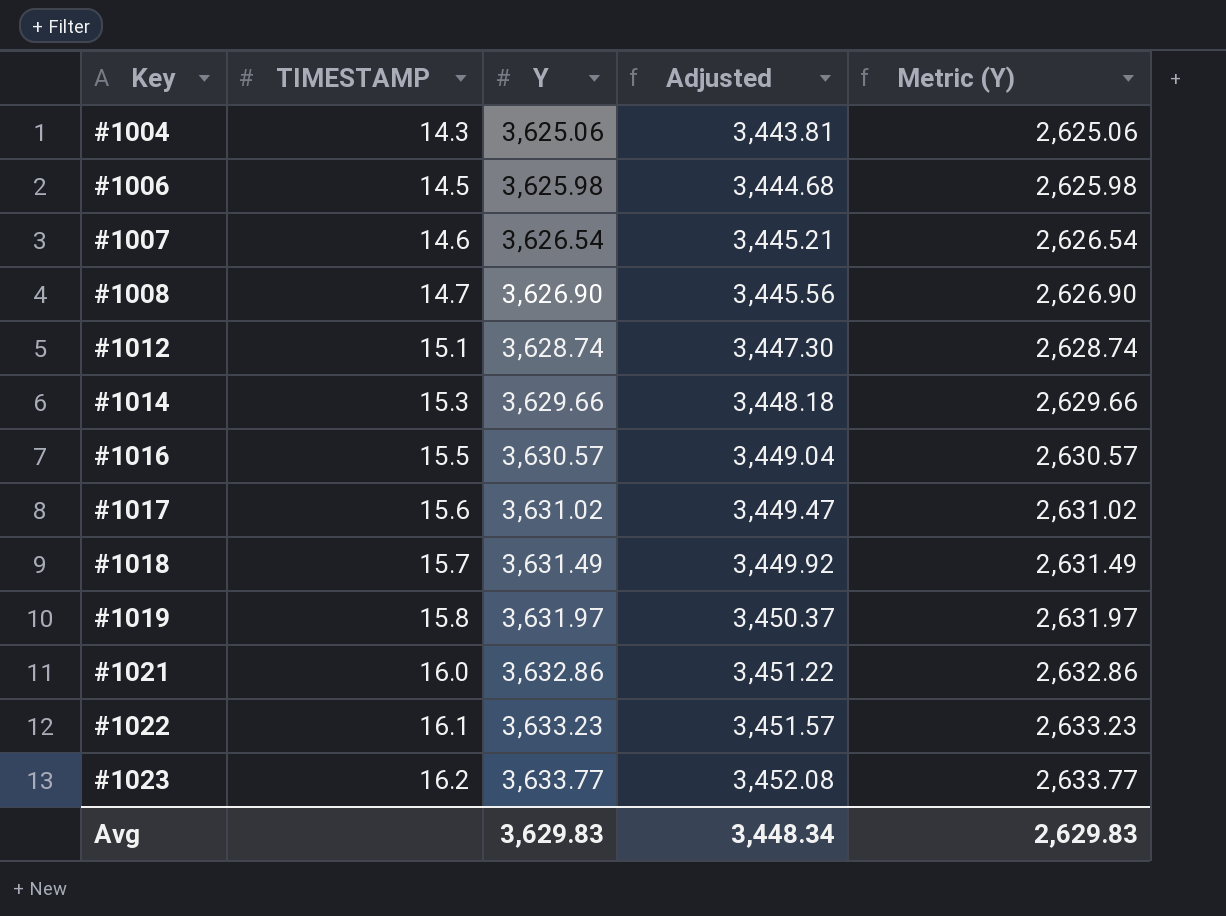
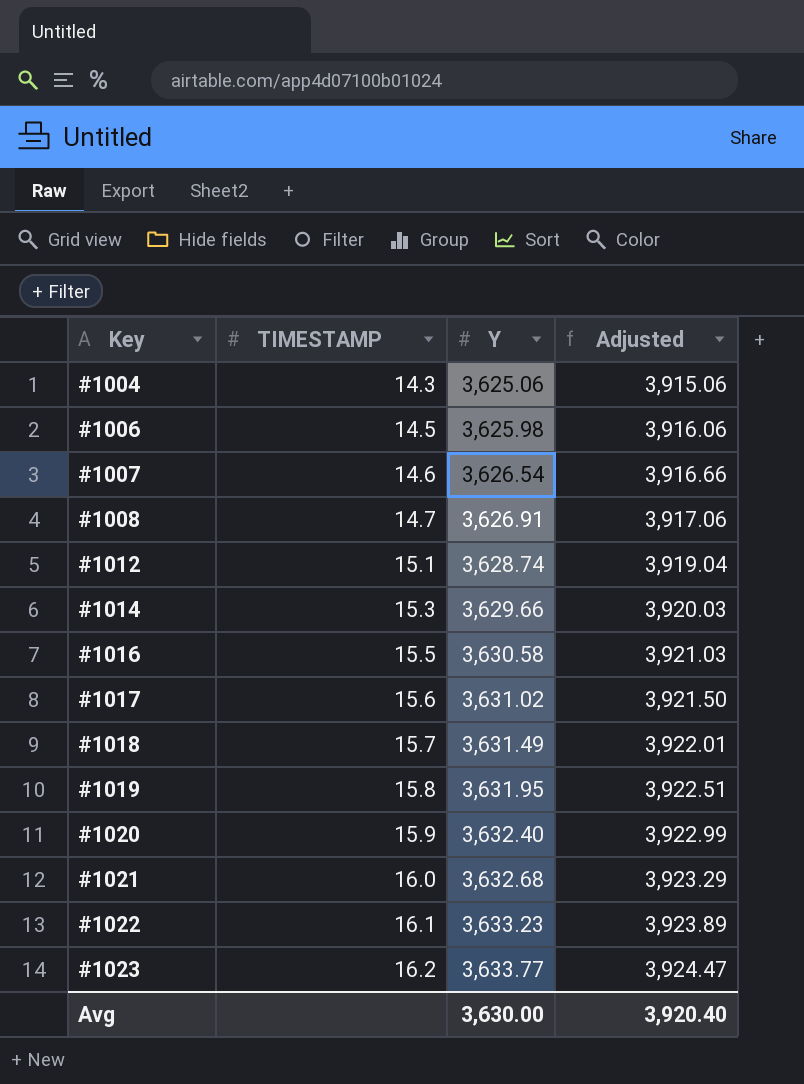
column Metric (Y) | formula: [Y] - 1000 -> none
column Adjusted | formula: [Y] * 0.95 -> [Y] * 1.08
#1008 | Y: 3,626.90 -> 3,626.91
#1016 | Y: 3,630.57 -> 3,630.58
#1019 | Y: 3,631.97 -> 3,631.95
row #1020: none -> 15.9 | 3,632.40 | 3,922.99
#1021 | Y: 3,632.86 -> 3,632.68
Avg | Y: 3,629.83 -> 3,630.00
Avg | Adjusted: 3,448.34 -> 3,920.40

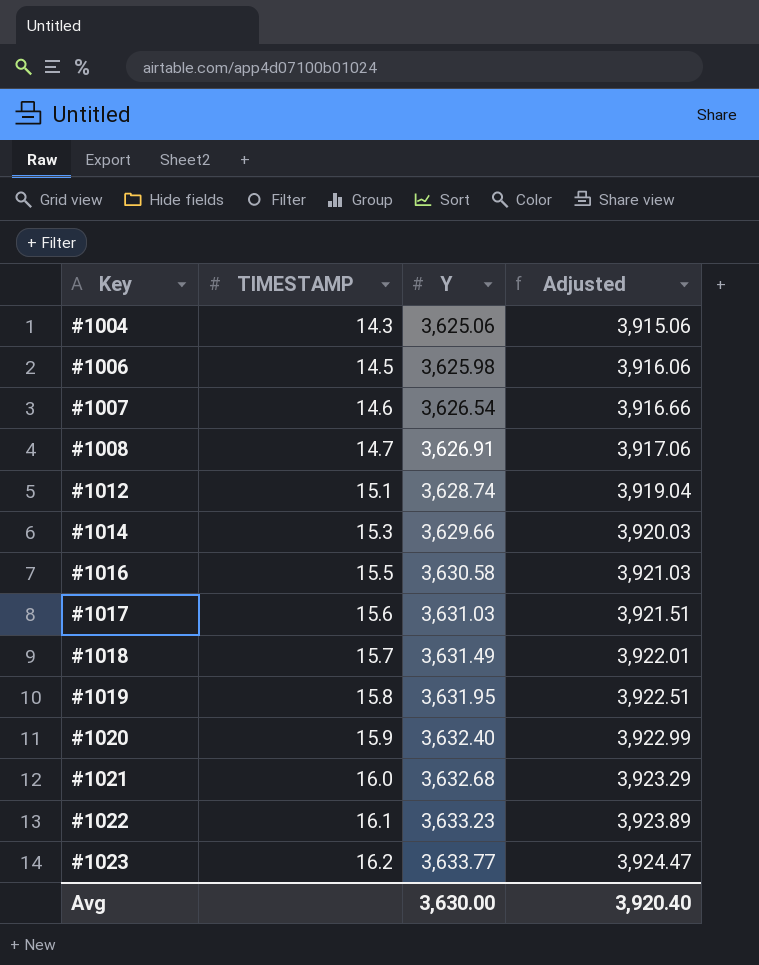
#1017 | Y: 3,631.02 -> 3,631.03
#1017 | Adjusted: 3,921.50 -> 3,921.51

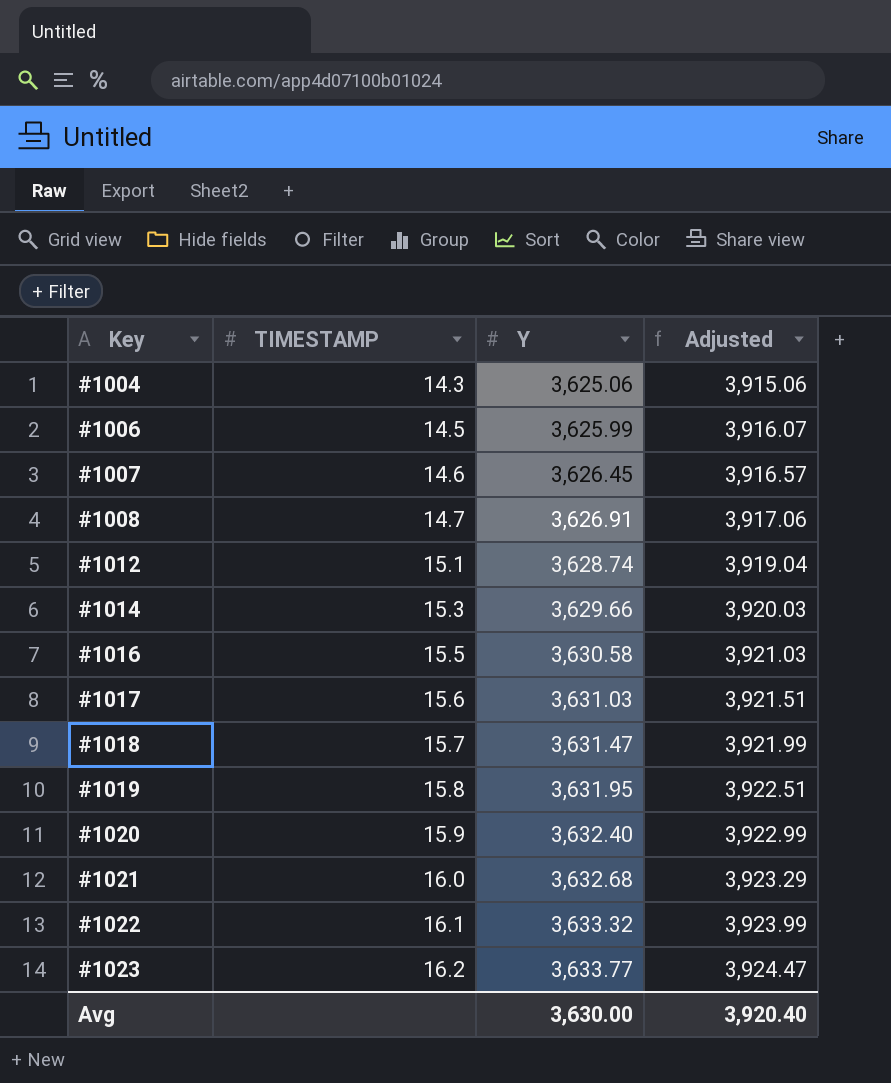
#1006 | Y: 3,625.98 -> 3,625.99
#1006 | Adjusted: 3,916.06 -> 3,916.07
#1007 | Y: 3,626.54 -> 3,626.45
#1007 | Adjusted: 3,916.66 -> 3,916.57
#1018 | Y: 3,631.49 -> 3,631.47
#1018 | Adjusted: 3,922.01 -> 3,921.99
#1022 | Y: 3,633.23 -> 3,633.32
#1022 | Adjusted: 3,923.89 -> 3,923.99

